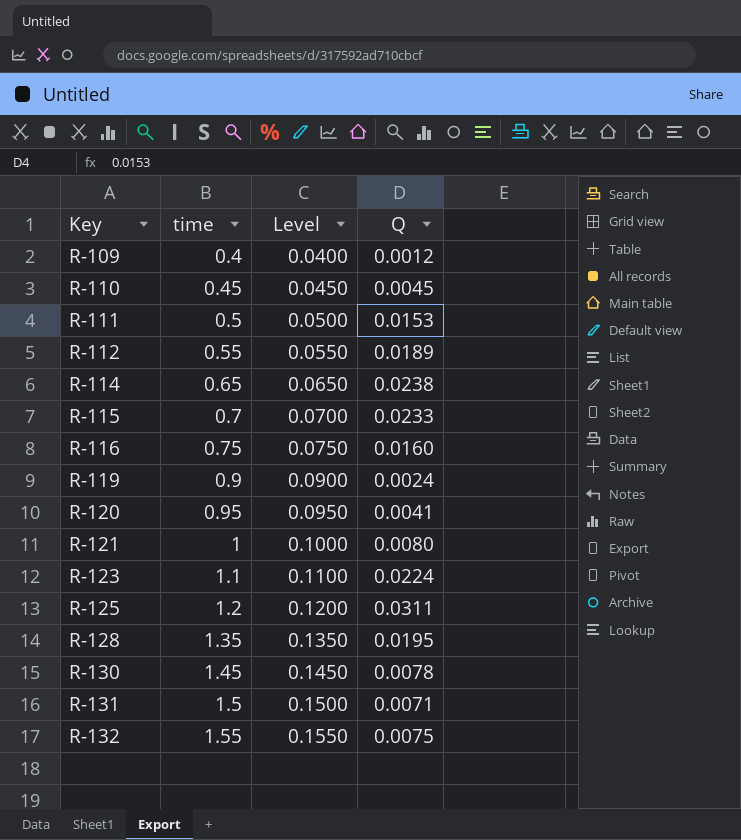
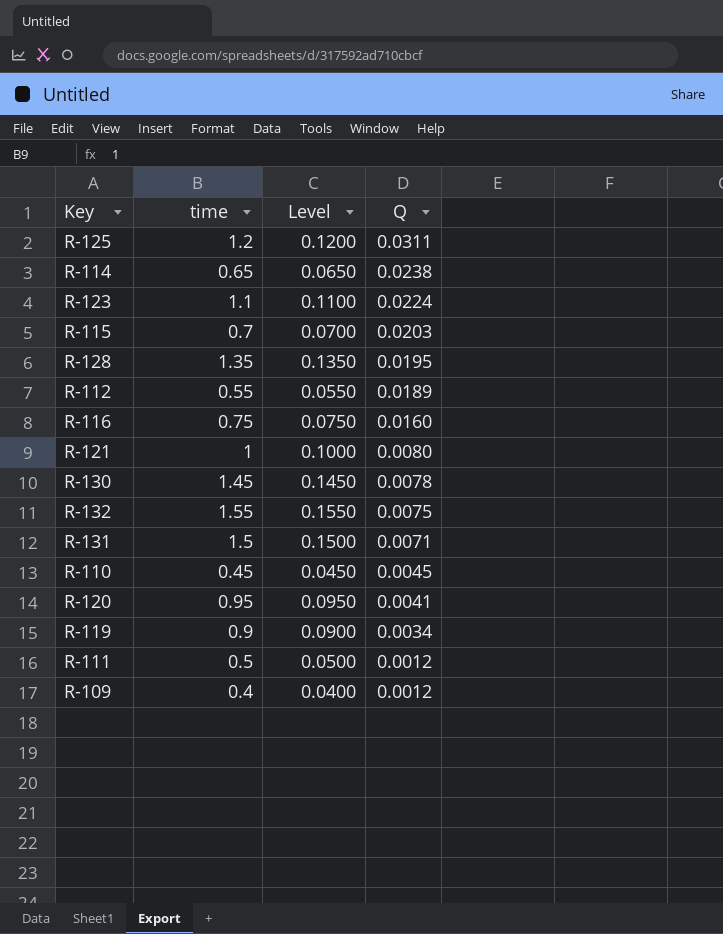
row order: Key ascending -> Q descending
R-115 | Q: 0.0233 -> 0.0203
R-119 | Q: 0.0024 -> 0.0034
R-111 | Q: 0.0153 -> 0.0012

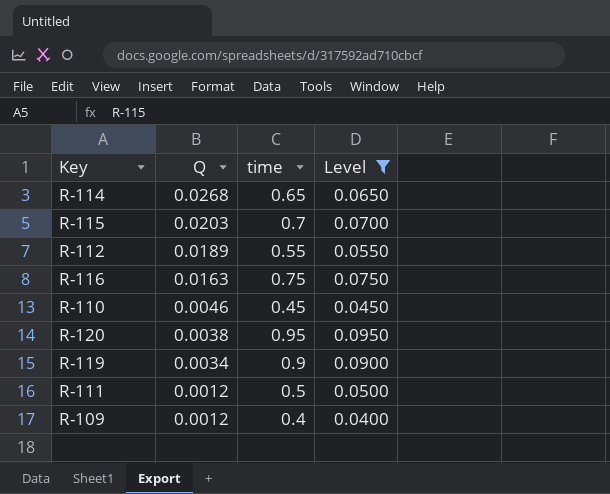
filter: none -> Level <= 0.0950
column Q | position: 4 -> 2
R-114 | Q: 0.0238 -> 0.0268
R-116 | Q: 0.0160 -> 0.0163
R-110 | Q: 0.0045 -> 0.0046
R-120 | Q: 0.0041 -> 0.0038

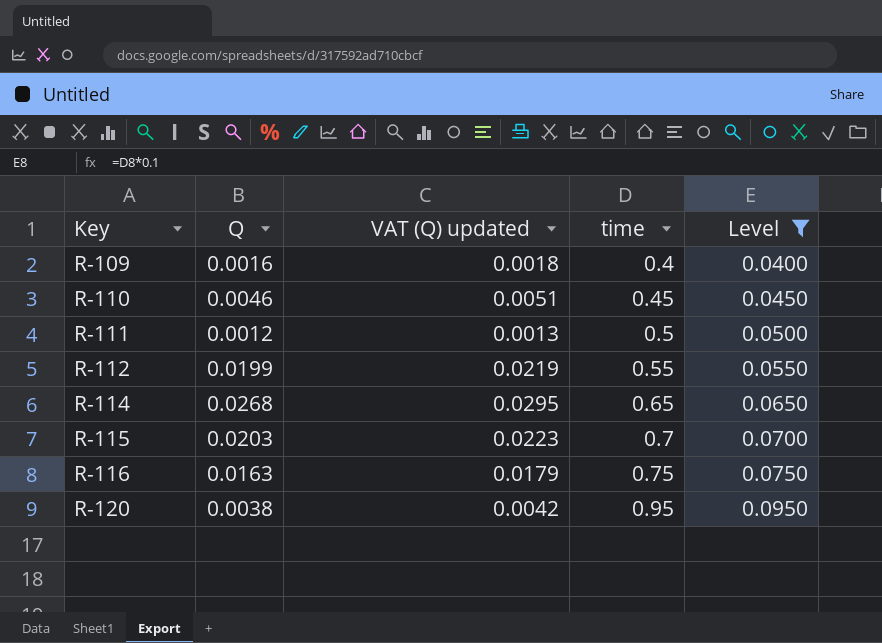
row order: Q descending -> Key ascending
column VAT (Q) updated | formula: none -> [Q] * 1.1
row R-119: 0.0034 | 0.9 | 0.0900 -> none
R-109 | Q: 0.0012 -> 0.0016
R-112 | Q: 0.0189 -> 0.0199

